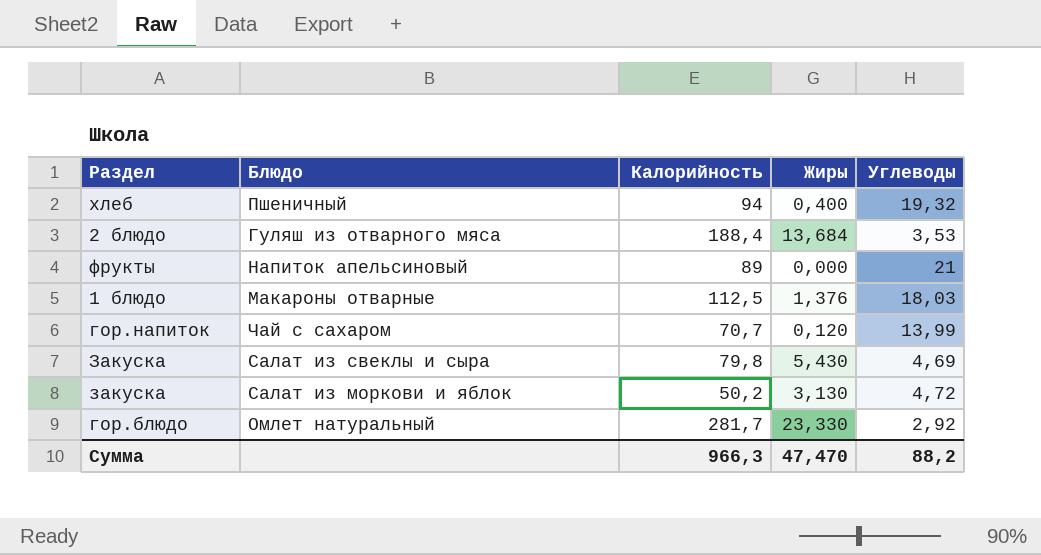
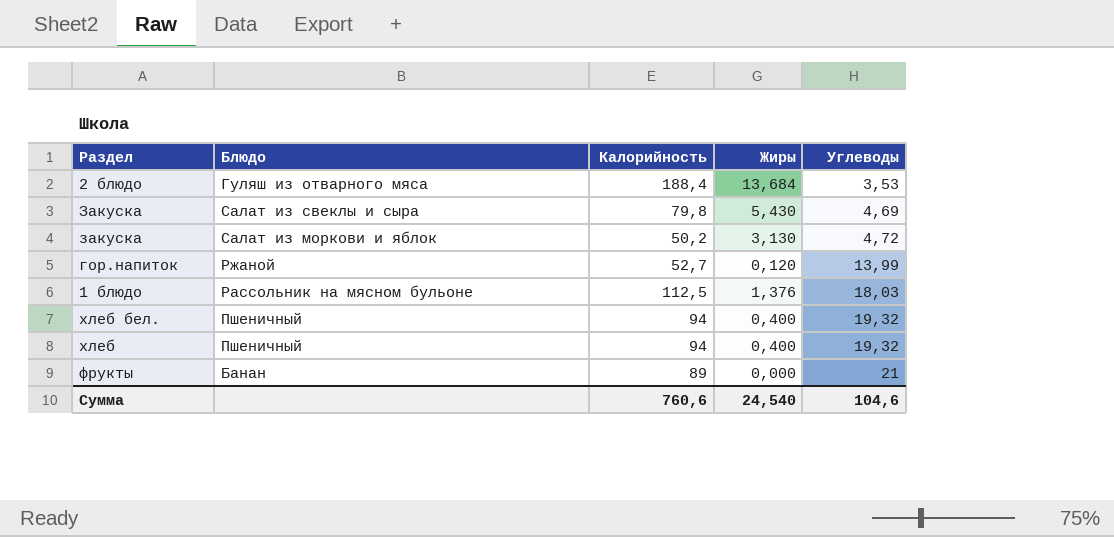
row order: none -> Углеводы ascending
row гор.блюдо: Омлет натуральный | 281,7 | 23,330 | 2,92 -> none
гор.напиток | Блюдо: Чай с сахаром -> Ржаной
гор.напиток | Калорийность: 70,7 -> 52,7
1 блюдо | Блюдо: Макароны отварные -> Рассольник на мясном бульоне
row хлеб бел.: none -> Пшеничный | 94 | 0,400 | 19,32
фрукты | Блюдо: Напиток апельсиновый -> Банан
Сумма | Калорийность: 966,3 -> 760,6
Сумма | Жиры: 47,470 -> 24,540
Сумма | Углеводы: 88,2 -> 104,6

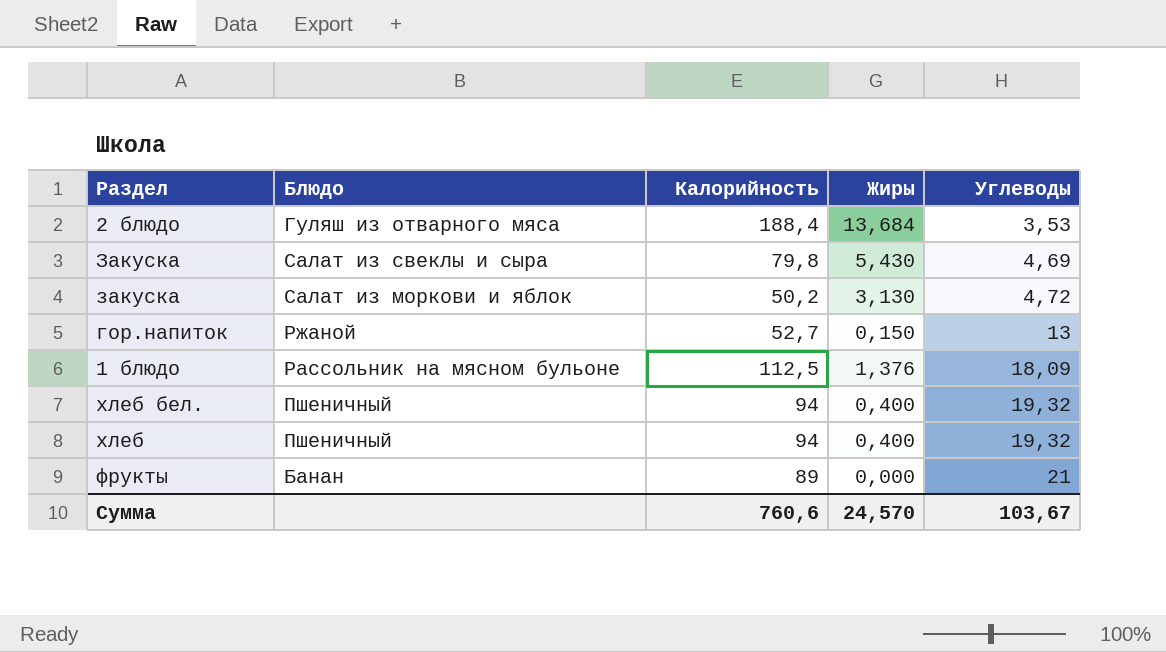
гор.напиток | Жиры: 0,120 -> 0,150
гор.напиток | Углеводы: 13,99 -> 13
1 блюдо | Углеводы: 18,03 -> 18,09
Сумма | Жиры: 24,540 -> 24,570
Сумма | Углеводы: 104,6 -> 103,67

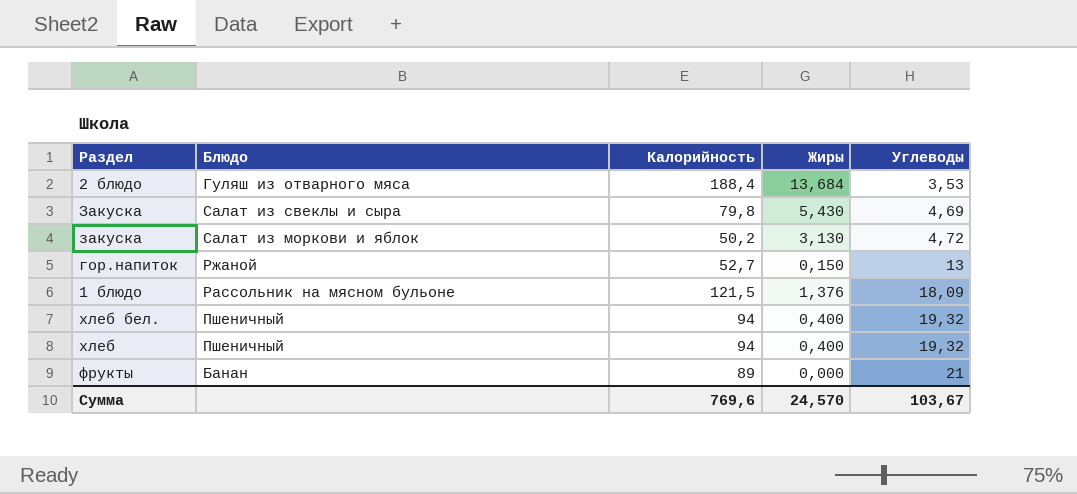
1 блюдо | Калорийность: 112,5 -> 121,5
Сумма | Калорийность: 760,6 -> 769,6

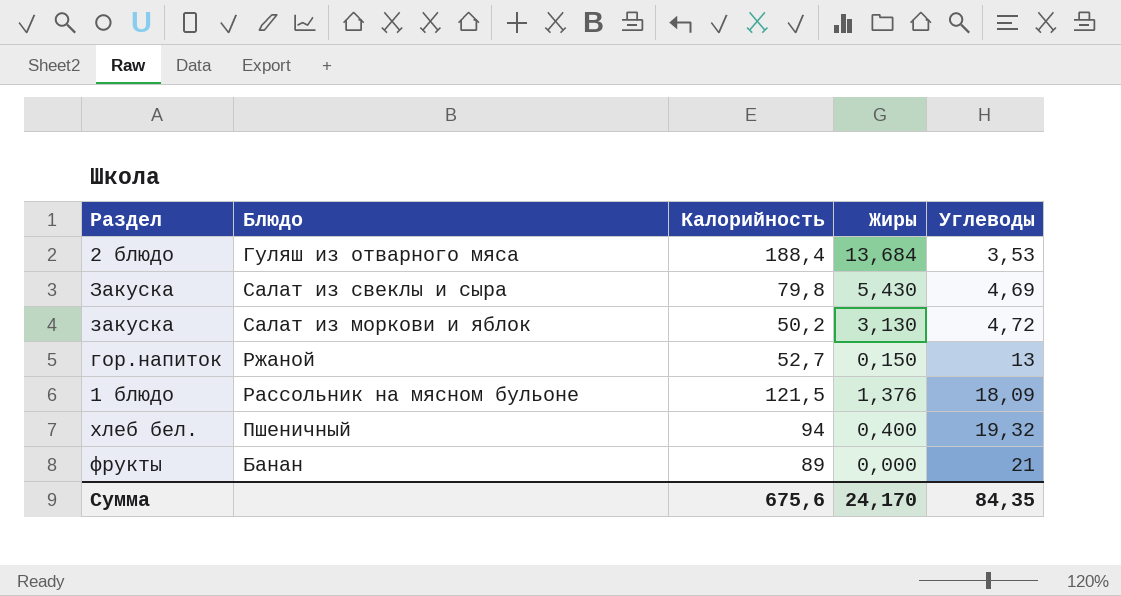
row хлеб: Пшеничный | 94 | 0,400 | 19,32 -> none
Сумма | Калорийность: 769,6 -> 675,6
Сумма | Жиры: 24,570 -> 24,170
Сумма | Углеводы: 103,67 -> 84,35

